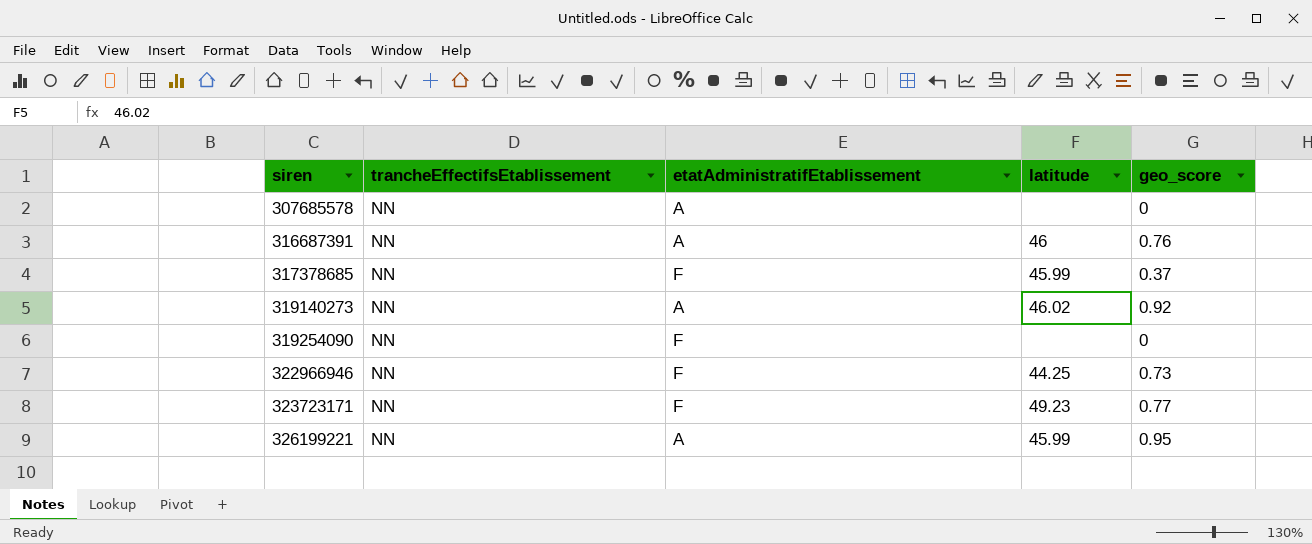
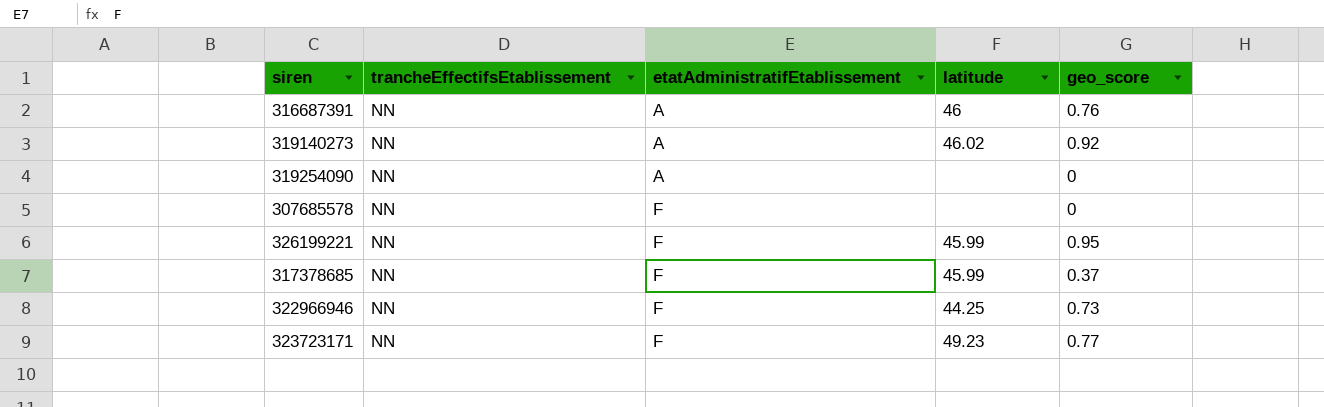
row order: siren ascending -> etatAdministratifEtablissement ascending
319254090 | etatAdministratifEtablissement: F -> A
307685578 | etatAdministratifEtablissement: A -> F
326199221 | etatAdministratifEtablissement: A -> F

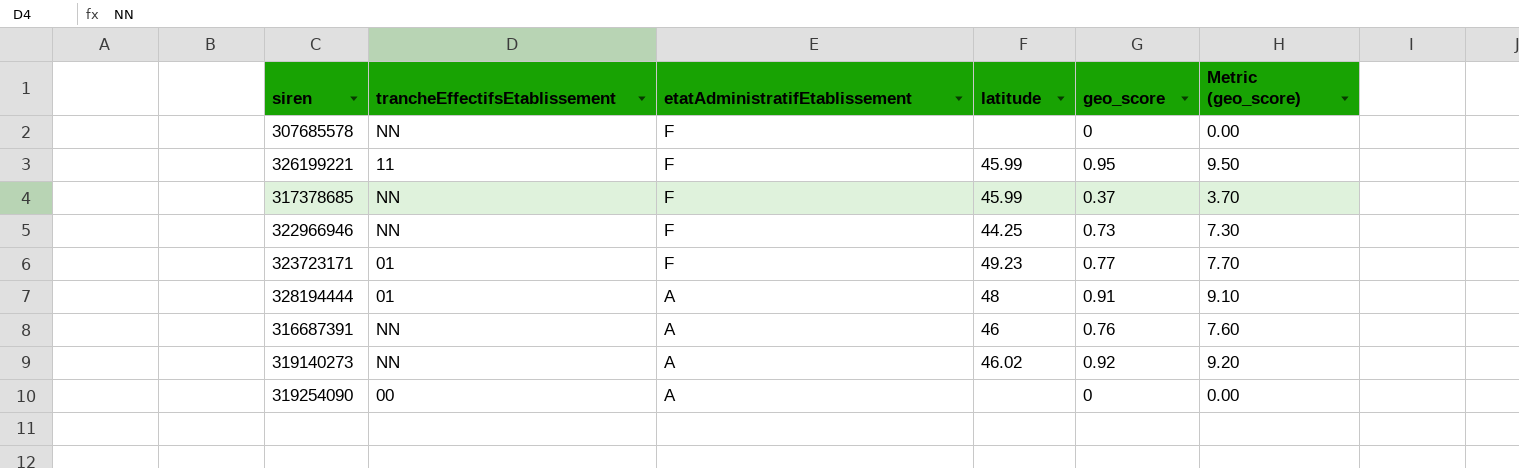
row order: etatAdministratifEtablissement ascending -> etatAdministratifEtablissement descending
column Metric (geo_score) | formula: none -> [geo_score] * 10
326199221 | trancheEffectifsEtablissement: NN -> 11
323723171 | trancheEffectifsEtablissement: NN -> 01
row 328194444: none -> 01 | A | 48 | 0.91 | 9.10
319254090 | trancheEffectifsEtablissement: NN -> 00

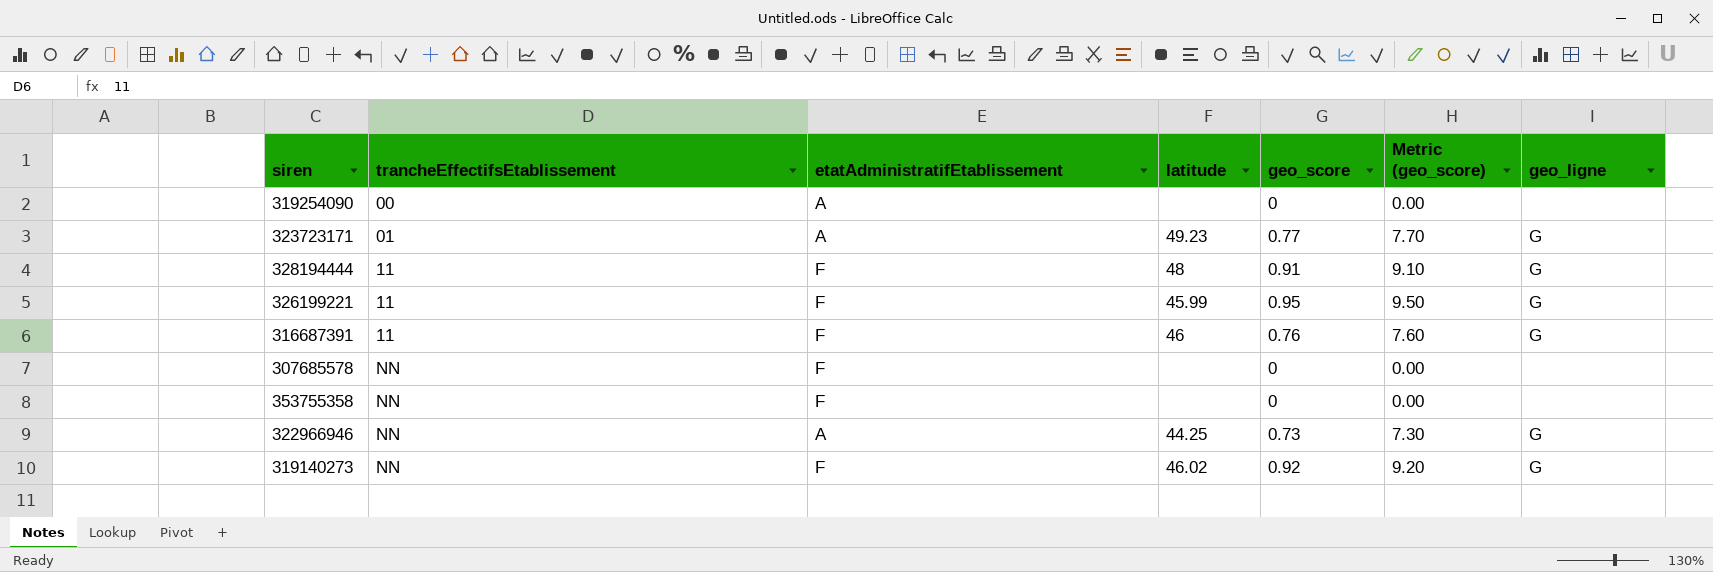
row order: etatAdministratifEtablissement descending -> trancheEffectifsEtablissement ascending
column geo_ligne | position: none -> 7
row 317378685: NN | F | 45.99 | 0.37 | 3.70 -> none
323723171 | etatAdministratifEtablissement: F -> A
328194444 | trancheEffectifsEtablissement: 01 -> 11
328194444 | etatAdministratifEtablissement: A -> F
316687391 | trancheEffectifsEtablissement: NN -> 11
316687391 | etatAdministratifEtablissement: A -> F
row 353755358: none -> NN | F | none | 0 | 0.00 | none
322966946 | etatAdministratifEtablissement: F -> A
319140273 | etatAdministratifEtablissement: A -> F

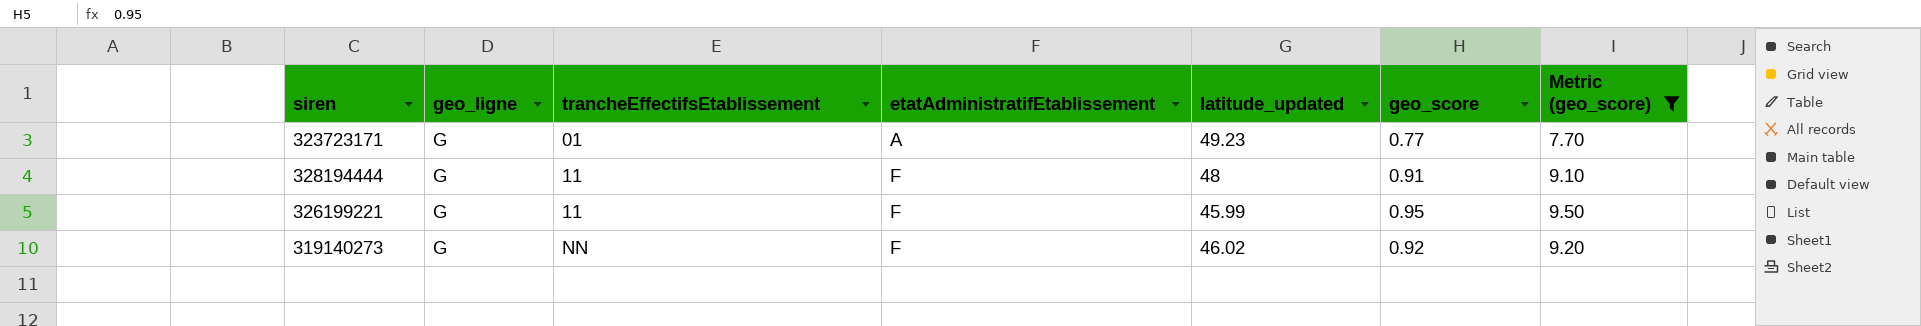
filter: none -> Metric (geo_score) >= 7.70
column geo_ligne | position: 7 -> 2
column name: latitude -> latitude_updated

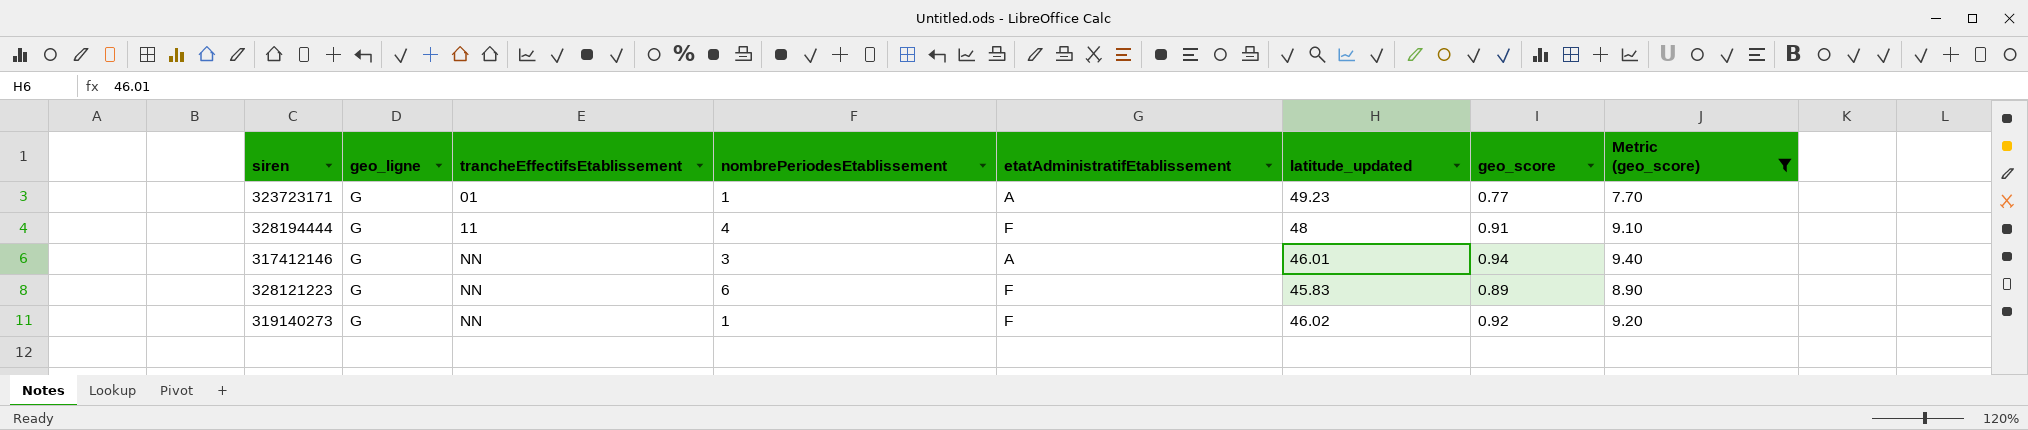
column nombrePeriodesEtablissement | position: none -> 4
row 326199221: G | 11 | F | 45.99 | 0.95 | 9.50 -> none
row 317412146: none -> G | NN | 3 | A | 46.01 | 0.94 | 9.40
row 328121223: none -> G | NN | 6 | F | 45.83 | 0.89 | 8.90

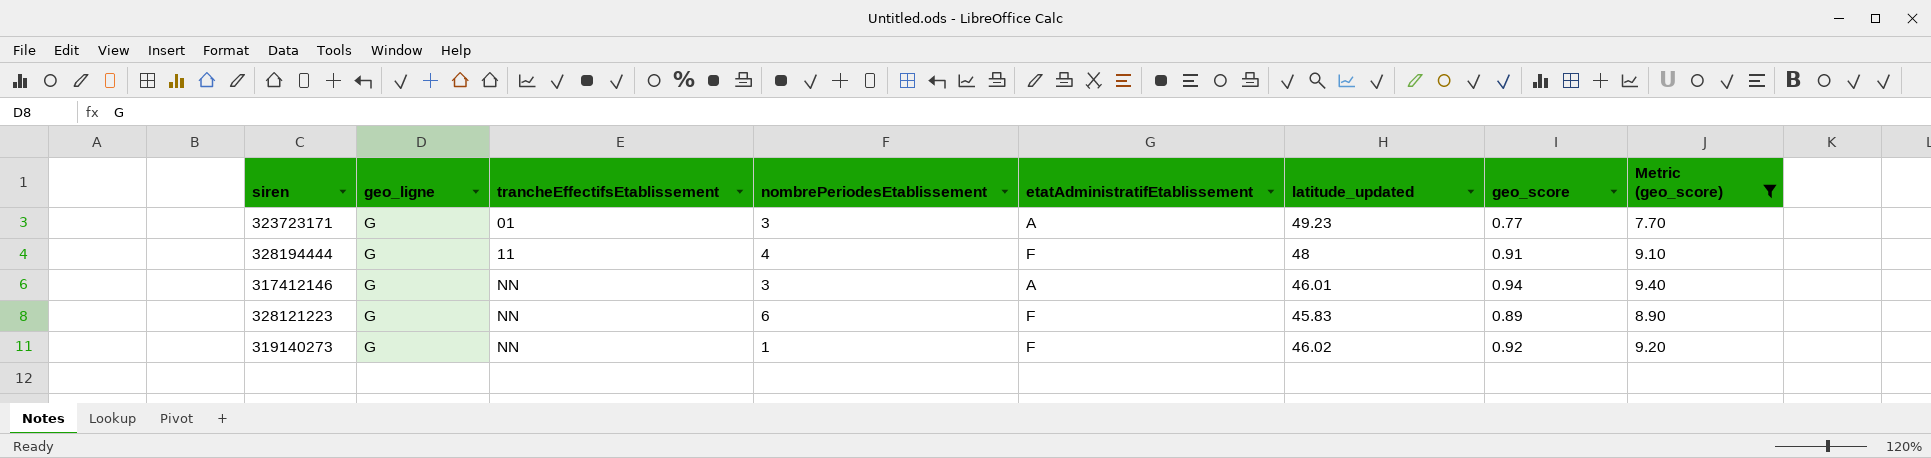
323723171 | nombrePeriodesEtablissement: 1 -> 3

